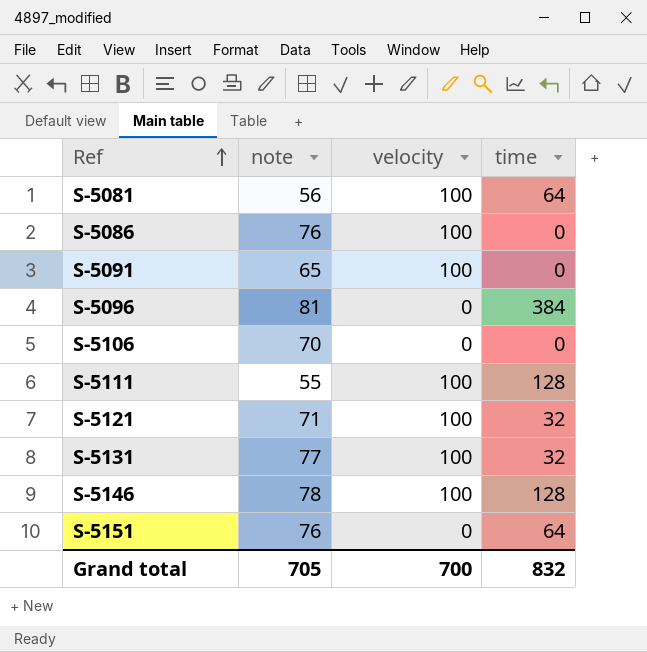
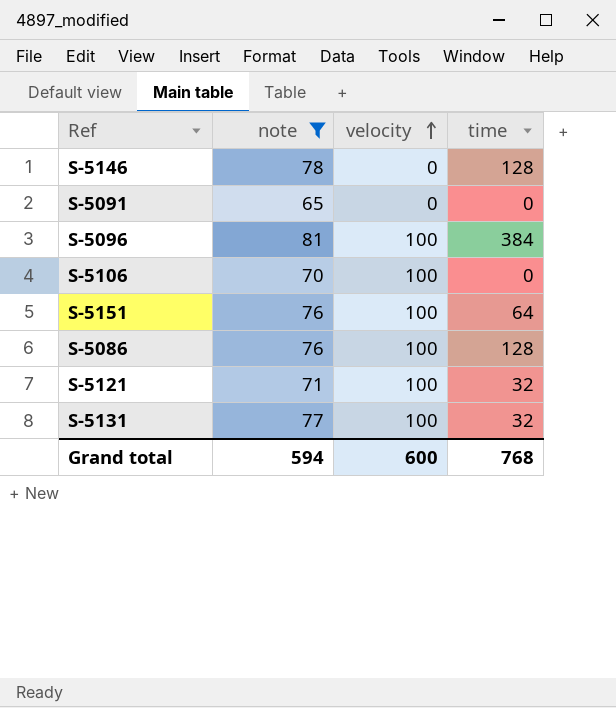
filter: none -> note >= 65
row order: Ref ascending -> velocity ascending
S-5146 | velocity: 100 -> 0
S-5091 | velocity: 100 -> 0
S-5096 | velocity: 0 -> 100
S-5106 | velocity: 0 -> 100
S-5151 | velocity: 0 -> 100
S-5086 | time: 0 -> 128
Grand total | note: 705 -> 594
Grand total | velocity: 700 -> 600
Grand total | time: 832 -> 768

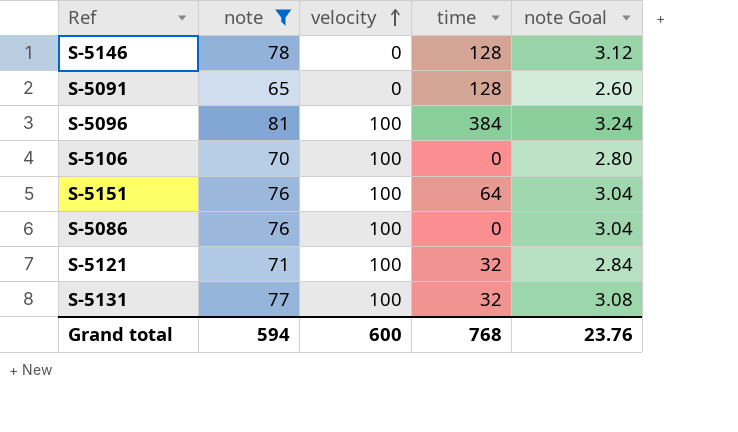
column note Goal | formula: none -> [note] * 0.04
S-5091 | time: 0 -> 128
S-5086 | time: 128 -> 0

